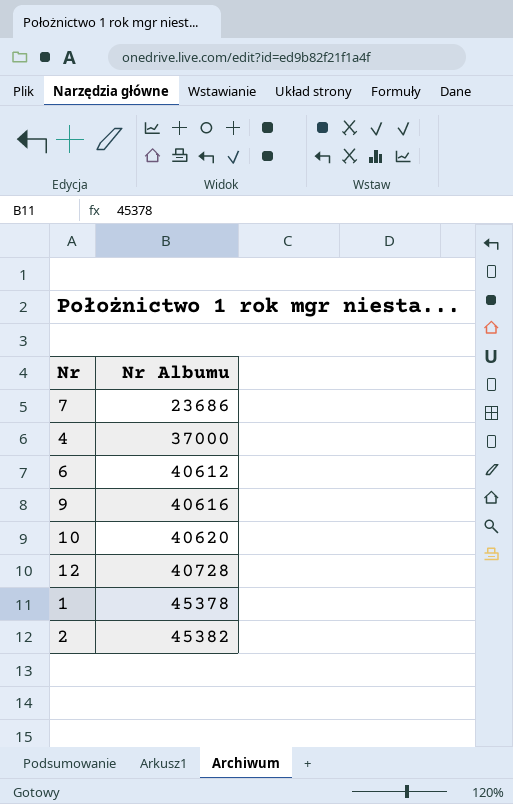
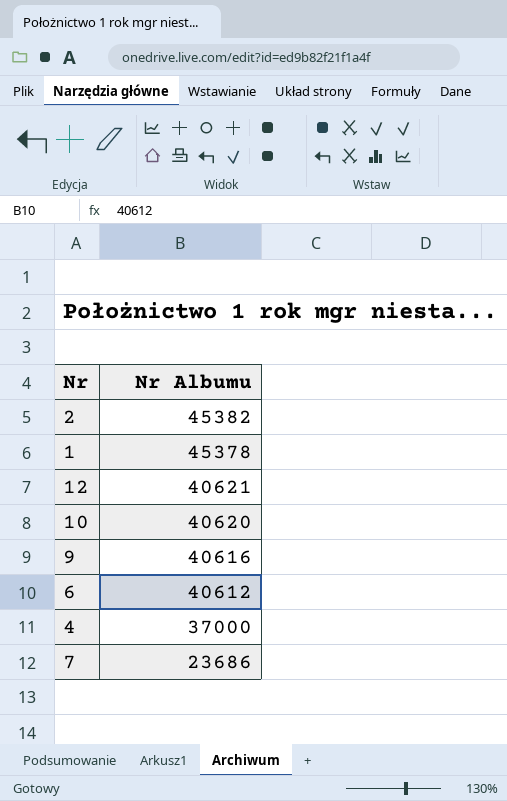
row order: Nr Albumu ascending -> Nr Albumu descending
12 | Nr Albumu: 40728 -> 40621

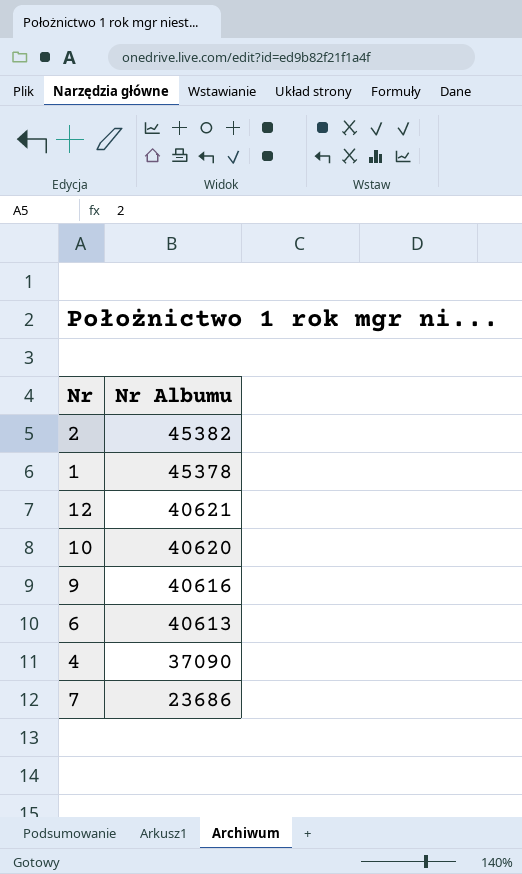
6 | Nr Albumu: 40612 -> 40613
4 | Nr Albumu: 37000 -> 37090

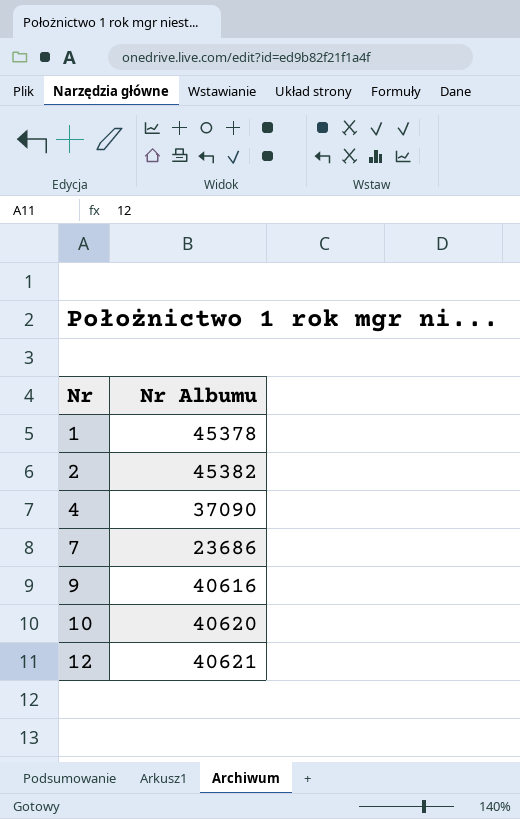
row order: Nr Albumu descending -> Nr ascending
row 6: 40613 -> none

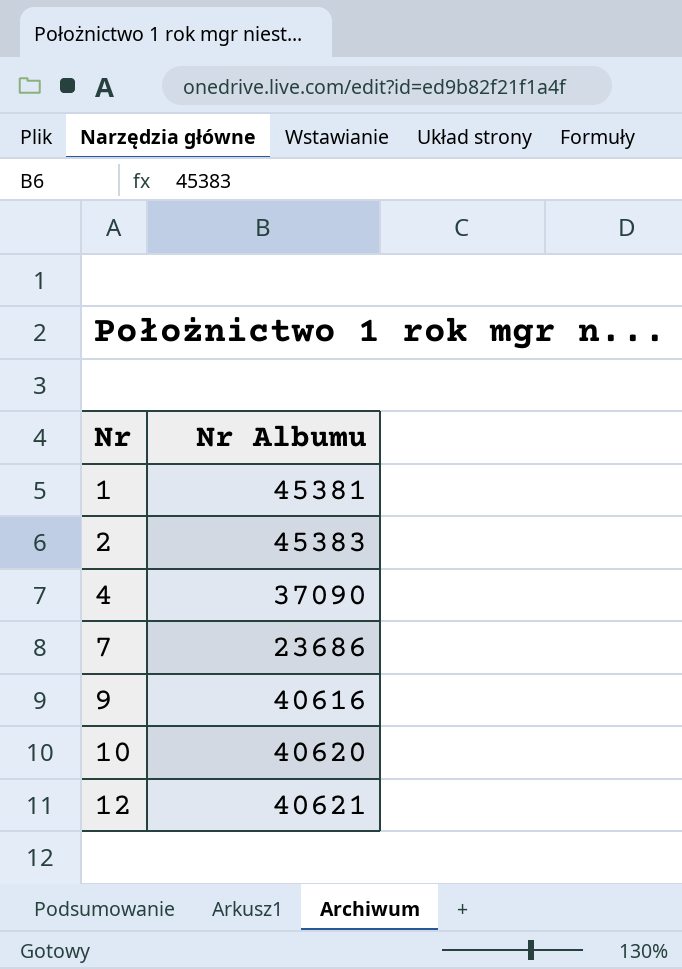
1 | Nr Albumu: 45378 -> 45381
2 | Nr Albumu: 45382 -> 45383

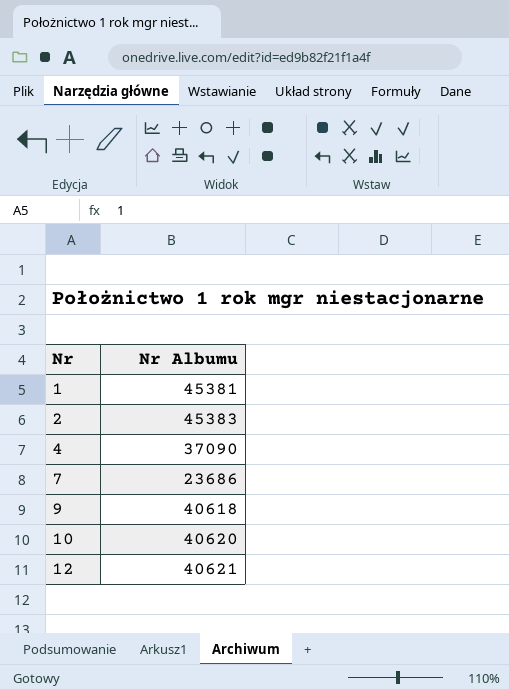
9 | Nr Albumu: 40616 -> 40618

